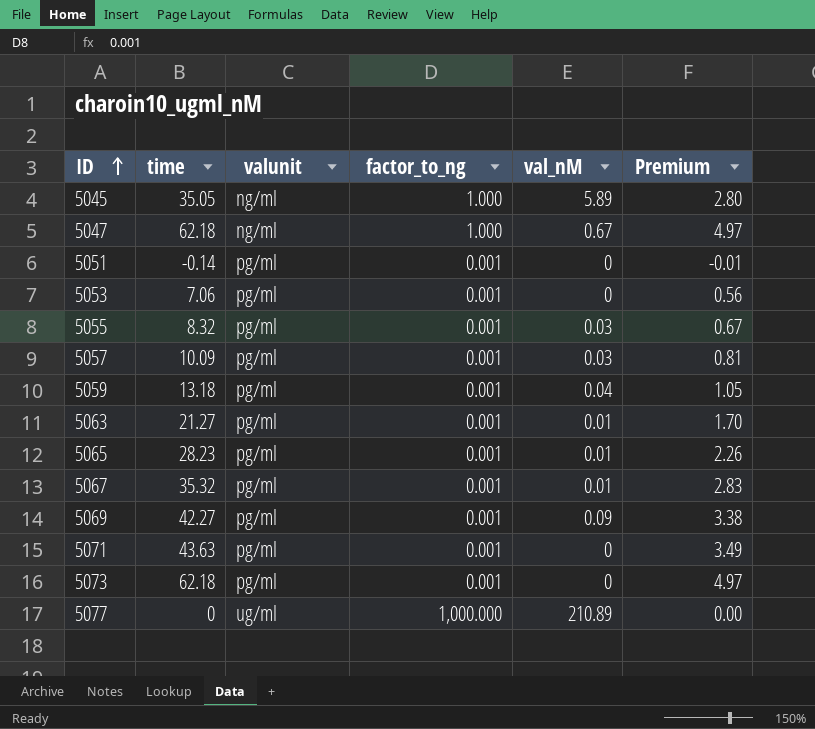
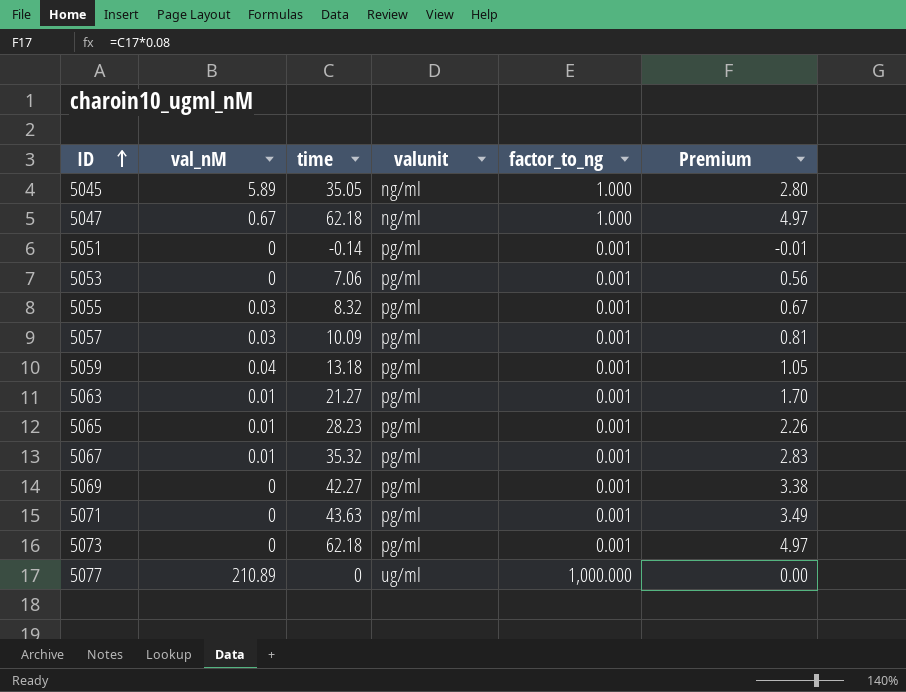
column val_nM | position: 5 -> 2
5069 | val_nM: 0.09 -> 0

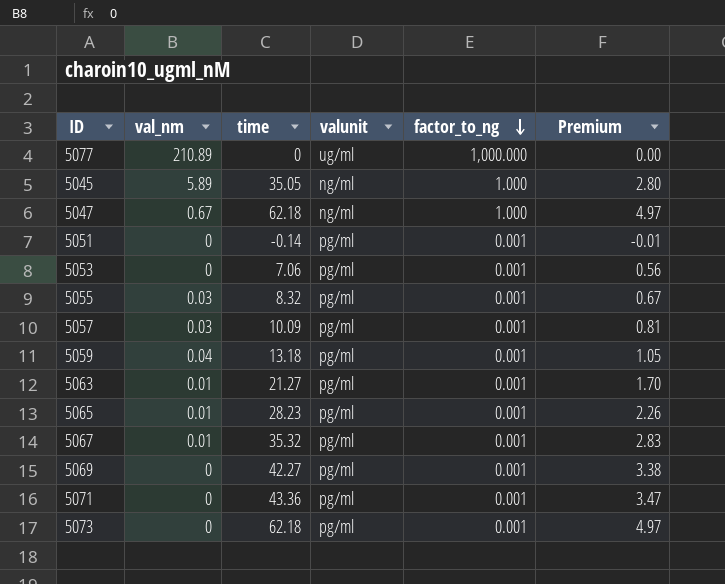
row order: ID ascending -> factor_to_ng descending
column name: val_nM -> val_nm
5071 | time: 43.63 -> 43.36
5071 | Premium: 3.49 -> 3.47

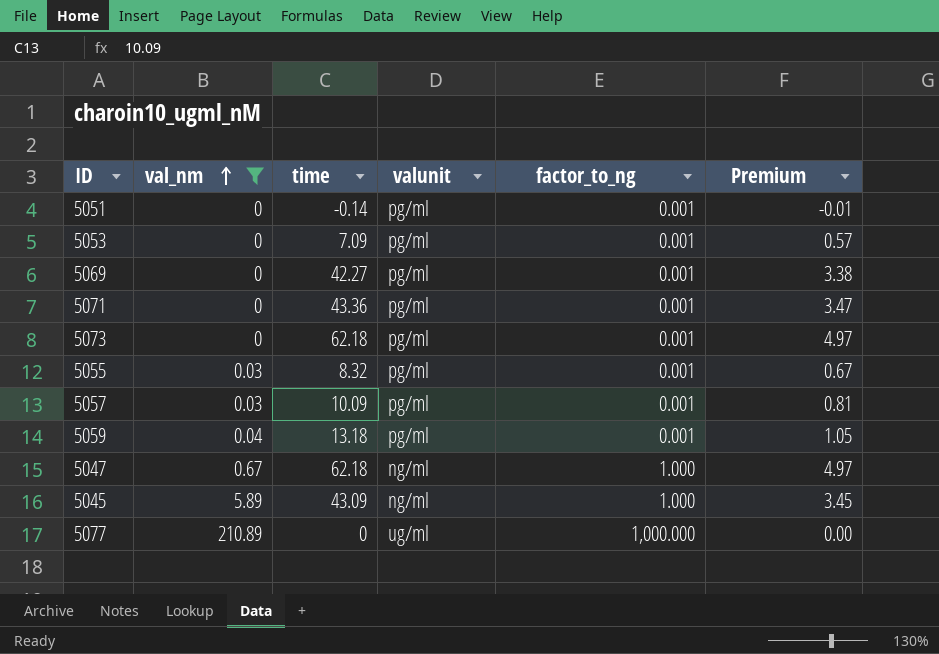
filter: none -> val_nm != 0.01
row order: factor_to_ng descending -> val_nm ascending
5053 | time: 7.06 -> 7.09
5053 | Premium: 0.56 -> 0.57
5045 | time: 35.05 -> 43.09
5045 | Premium: 2.80 -> 3.45

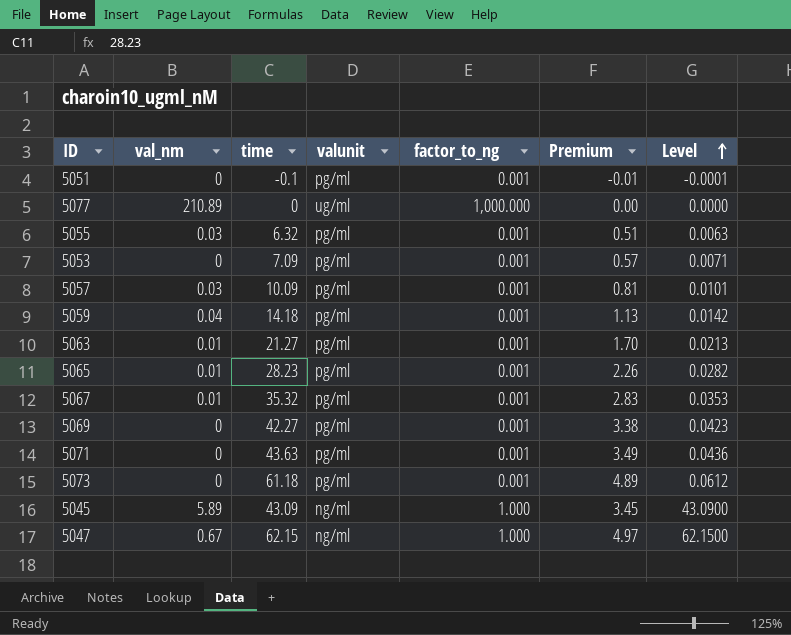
filter: val_nm != 0.01 -> none
row order: val_nm ascending -> Level ascending
column Level | formula: none -> [time] * [factor_to_ng]
5051 | time: -0.14 -> -0.1
5055 | time: 8.32 -> 6.32
5055 | Premium: 0.67 -> 0.51
5059 | time: 13.18 -> 14.18
5059 | Premium: 1.05 -> 1.13
5071 | time: 43.36 -> 43.63
5071 | Premium: 3.47 -> 3.49
5073 | time: 62.18 -> 61.18
5073 | Premium: 4.97 -> 4.89
5047 | time: 62.18 -> 62.15

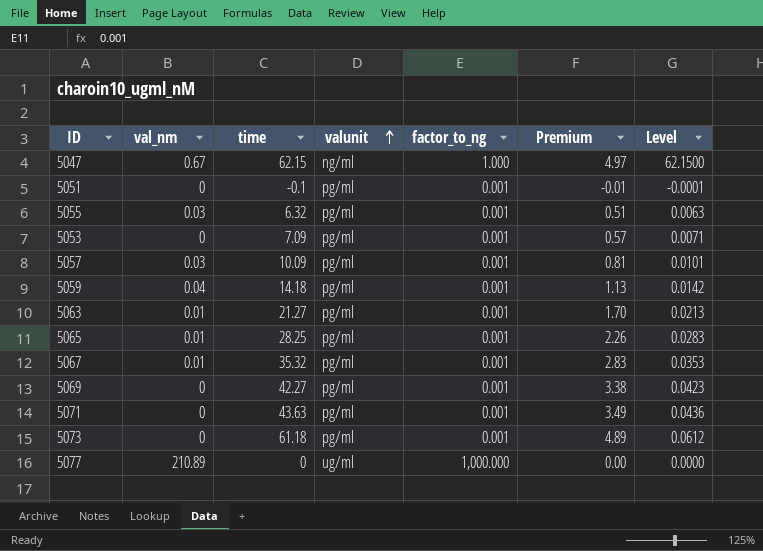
row order: Level ascending -> valunit ascending
row 5045: 5.89 | 43.09 | ng/ml | 1.000 | 3.45 | 43.0900 -> none
5065 | time: 28.23 -> 28.25
5065 | Level: 0.0282 -> 0.0283

